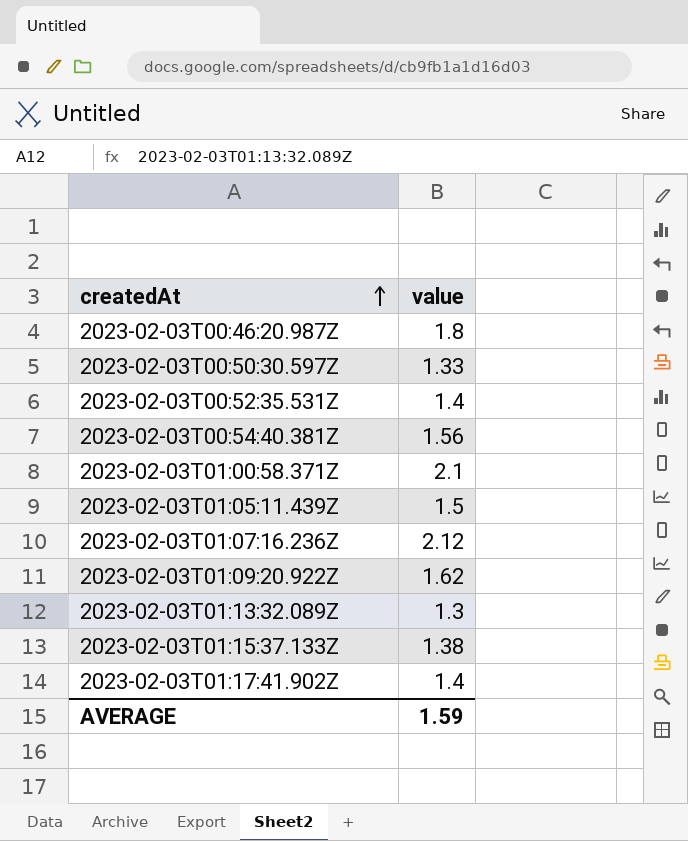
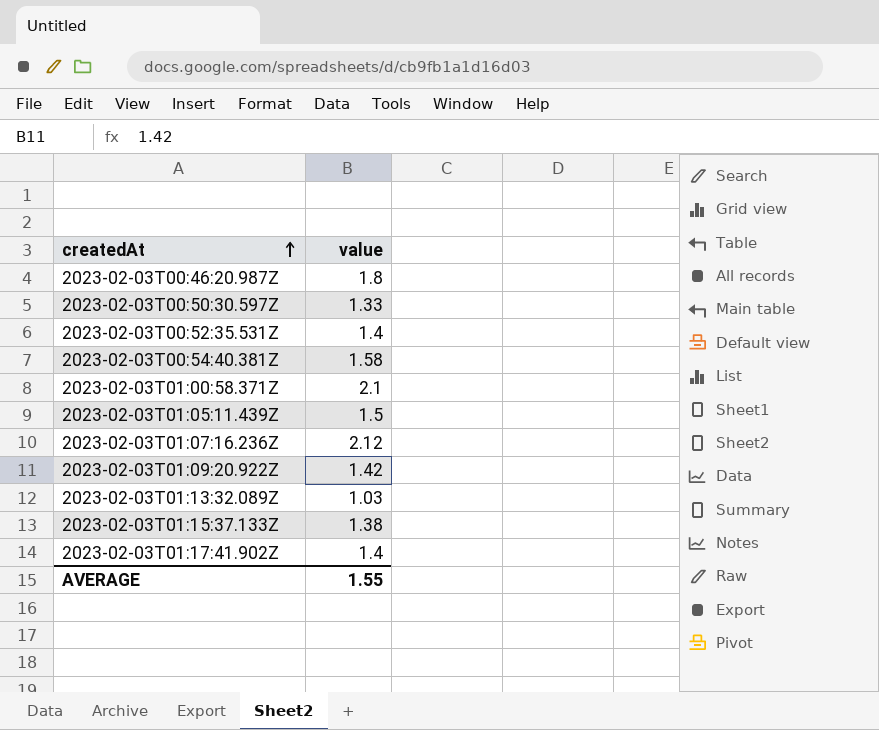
2023-02-03T00:54:40.381Z | value: 1.56 -> 1.58
2023-02-03T01:09:20.922Z | value: 1.62 -> 1.42
2023-02-03T01:13:32.089Z | value: 1.3 -> 1.03
AVERAGE | value: 1.59 -> 1.55

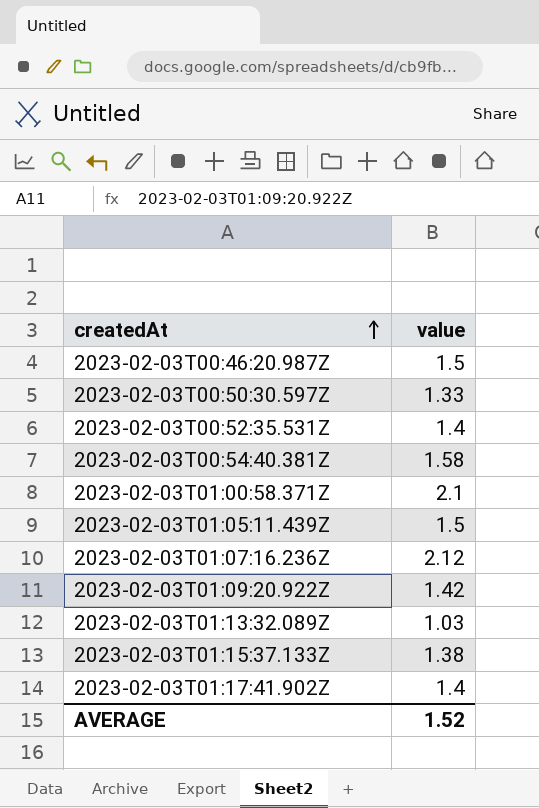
2023-02-03T00:46:20.987Z | value: 1.8 -> 1.5
AVERAGE | value: 1.55 -> 1.52

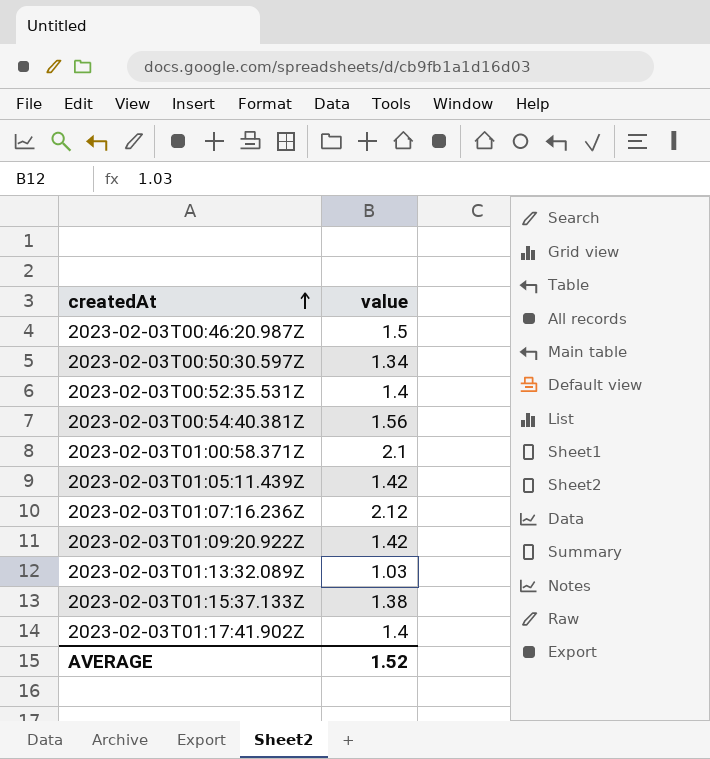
2023-02-03T00:50:30.597Z | value: 1.33 -> 1.34
2023-02-03T00:54:40.381Z | value: 1.58 -> 1.56
2023-02-03T01:05:11.439Z | value: 1.5 -> 1.42

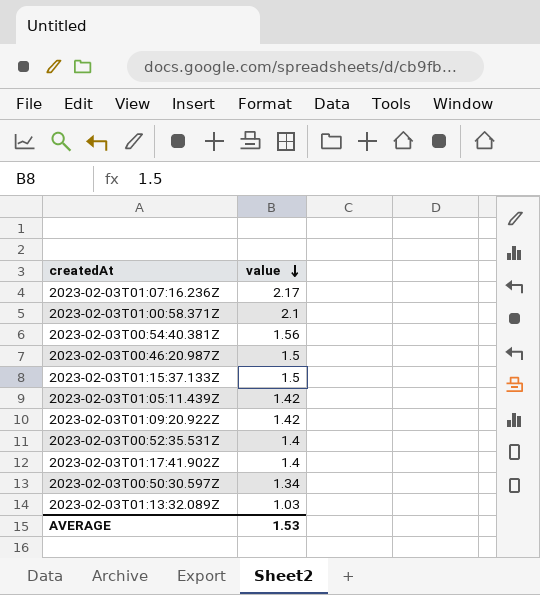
row order: createdAt ascending -> value descending
2023-02-03T01:07:16.236Z | value: 2.12 -> 2.17
2023-02-03T01:15:37.133Z | value: 1.38 -> 1.5
AVERAGE | value: 1.52 -> 1.53

